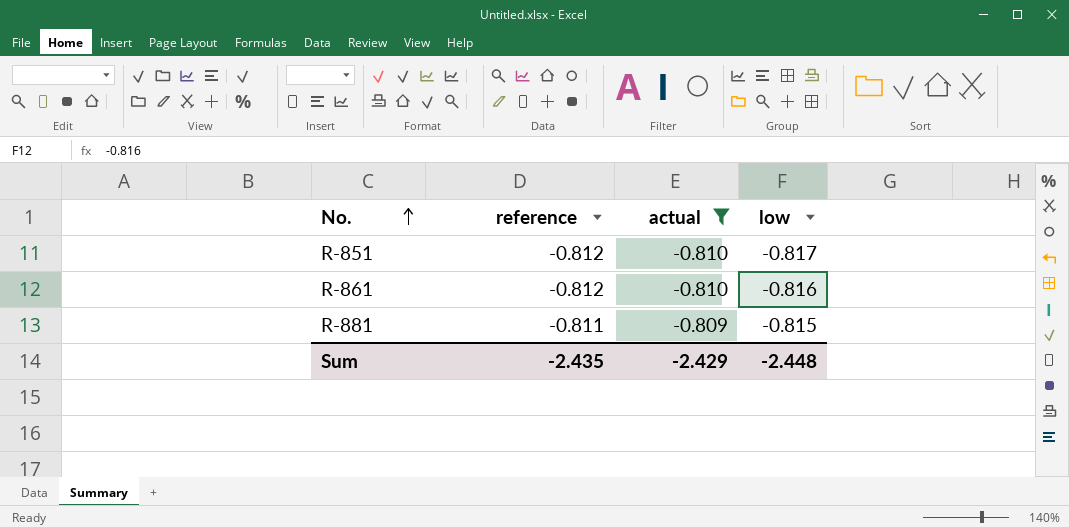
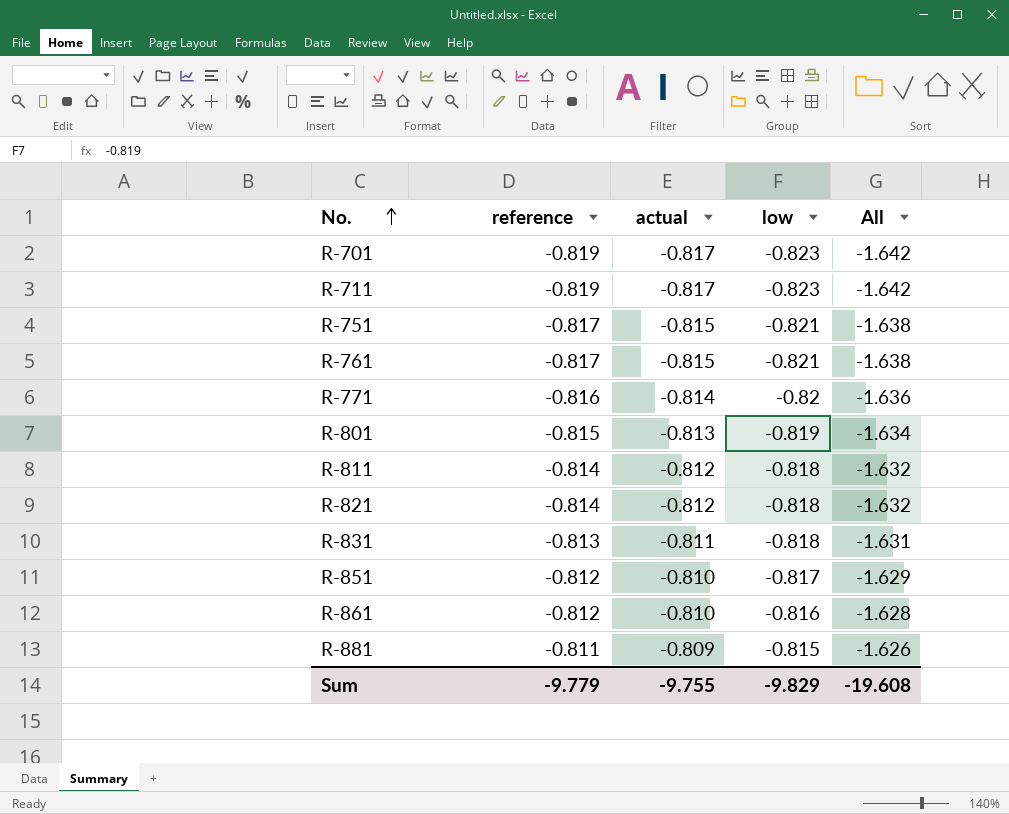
filter: actual >= -0.810 -> none
column All | formula: none -> [reference] + [low]
Sum | reference: -2.435 -> -9.779
Sum | actual: -2.429 -> -9.755
Sum | low: -2.448 -> -9.829

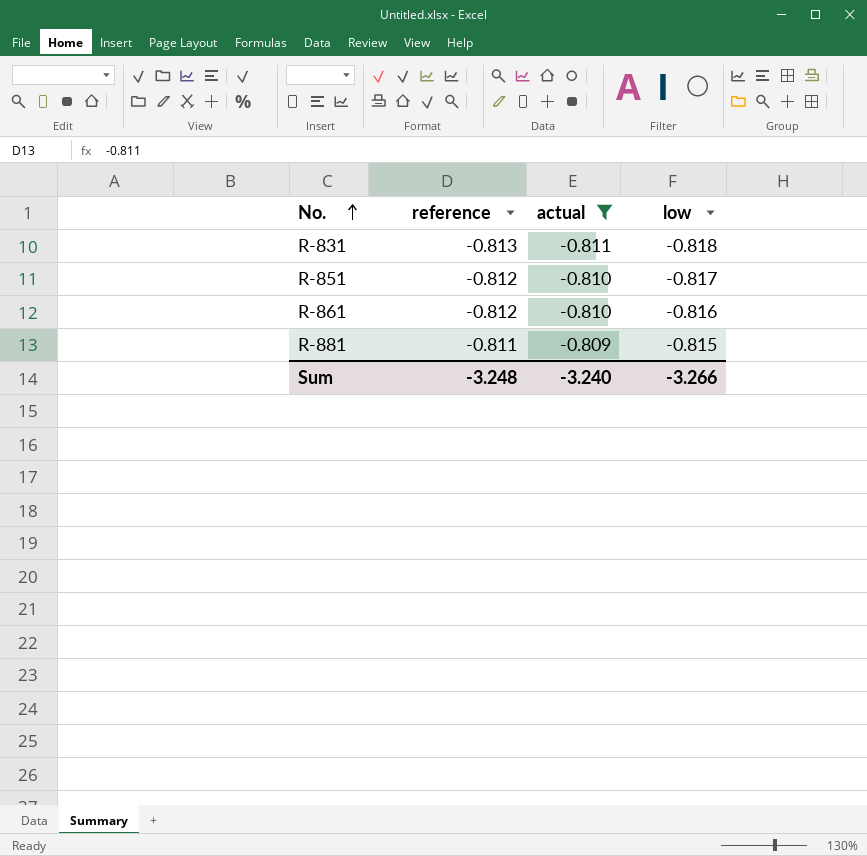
filter: none -> actual >= -0.811
column All | formula: [reference] + [low] -> none
Sum | reference: -9.779 -> -3.248
Sum | actual: -9.755 -> -3.240
Sum | low: -9.829 -> -3.266

